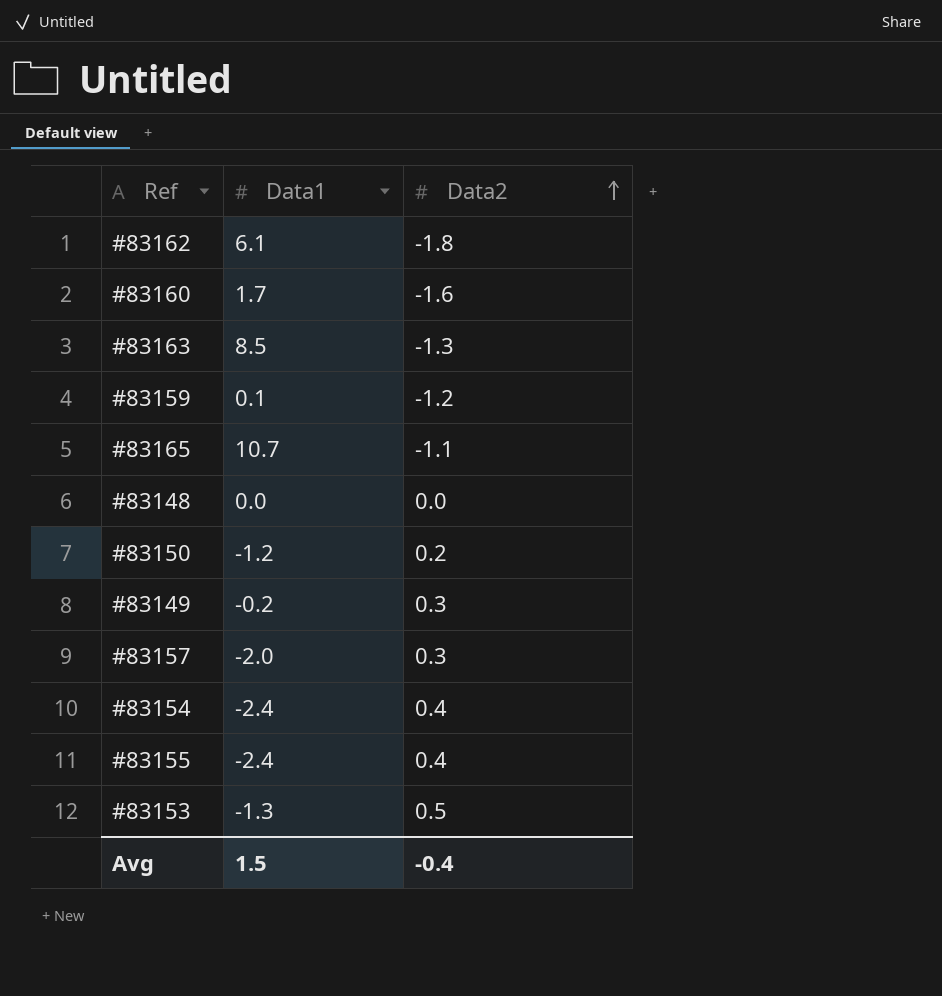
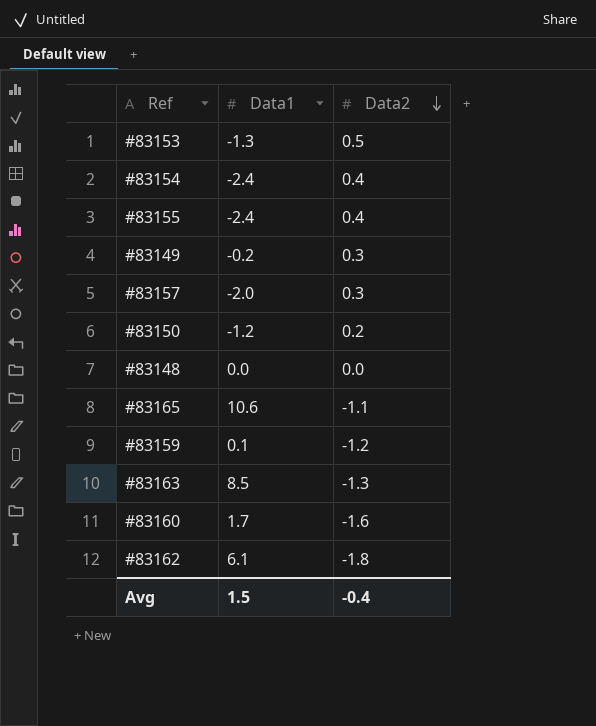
row order: Data2 ascending -> Data2 descending
#83165 | Data1: 10.7 -> 10.6

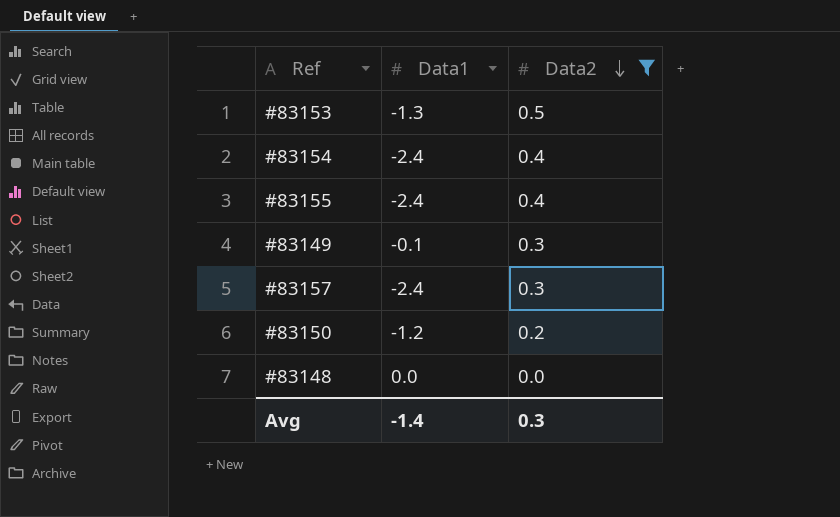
filter: none -> Data2 >= 0.0
#83149 | Data1: -0.2 -> -0.1
#83157 | Data1: -2.0 -> -2.4
Avg | Data1: 1.5 -> -1.4
Avg | Data2: -0.4 -> 0.3

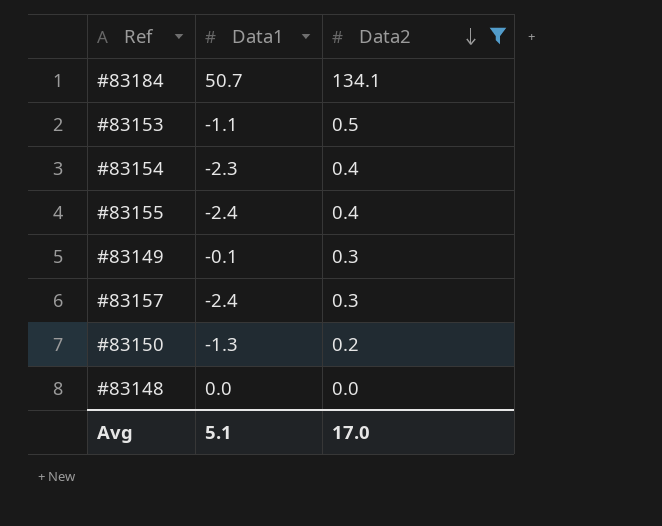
row #83184: none -> 50.7 | 134.1
#83153 | Data1: -1.3 -> -1.1
#83154 | Data1: -2.4 -> -2.3
#83150 | Data1: -1.2 -> -1.3
Avg | Data1: -1.4 -> 5.1
Avg | Data2: 0.3 -> 17.0

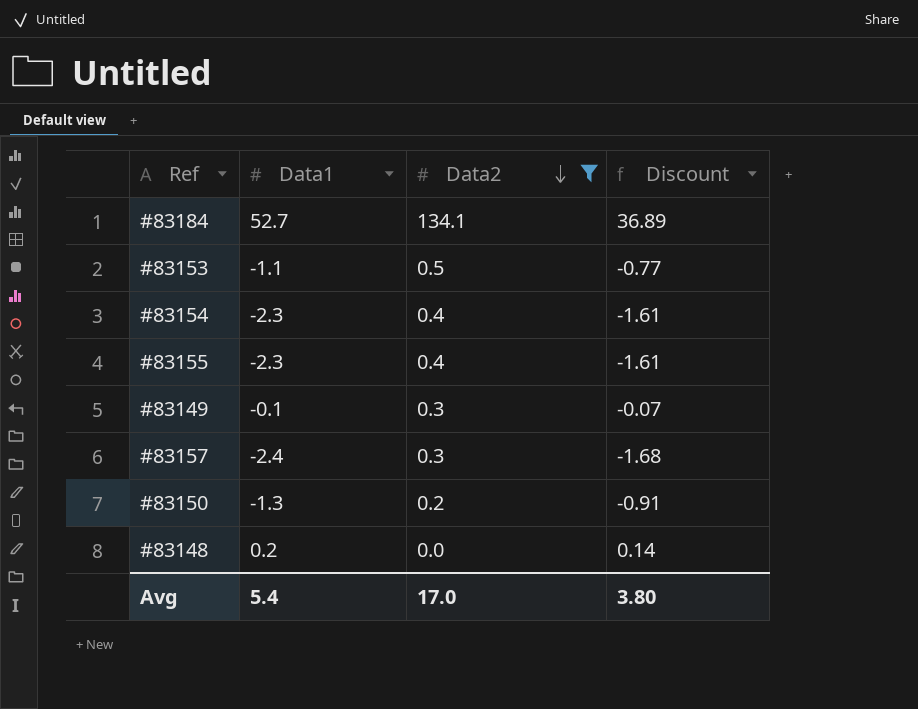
column Discount | formula: none -> [Data1] * 0.7
#83184 | Data1: 50.7 -> 52.7
#83155 | Data1: -2.4 -> -2.3
#83148 | Data1: 0.0 -> 0.2
Avg | Data1: 5.1 -> 5.4

